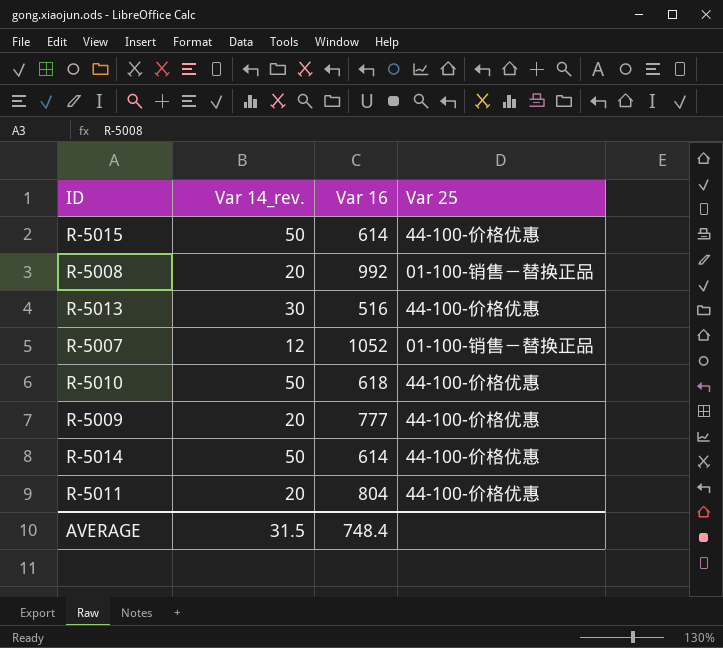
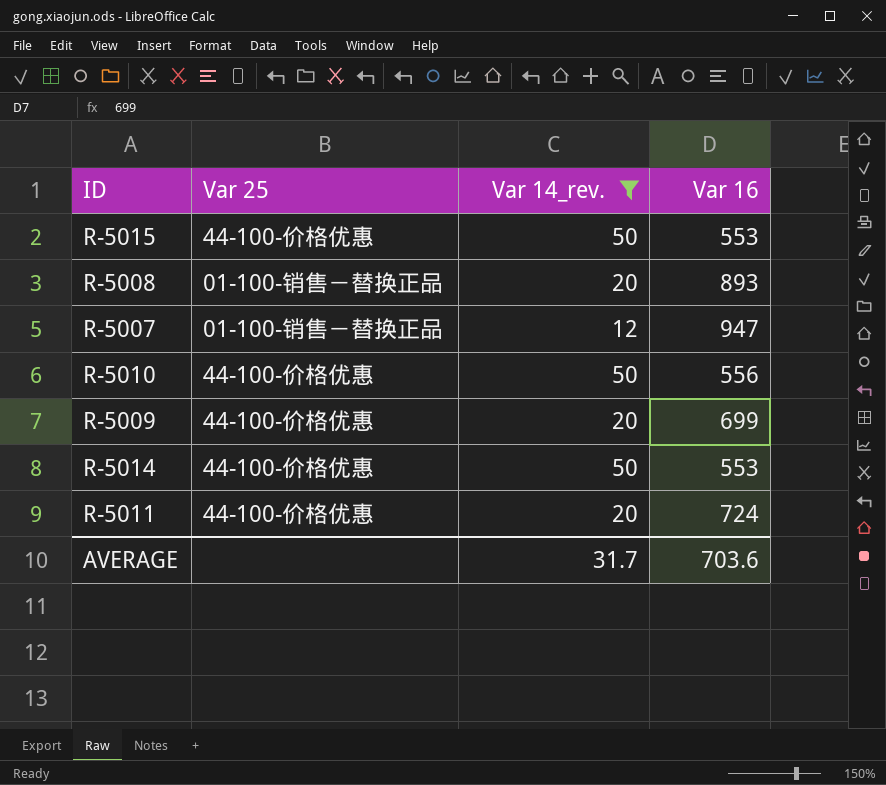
filter: none -> Var 14_rev. != 30
column Var 25 | position: 4 -> 2
R-5015 | Var 16: 614 -> 553
R-5008 | Var 16: 992 -> 893
R-5007 | Var 16: 1052 -> 947
R-5010 | Var 16: 618 -> 556
R-5009 | Var 16: 777 -> 699
R-5014 | Var 16: 614 -> 553
R-5011 | Var 16: 804 -> 724
AVERAGE | Var 14_rev.: 31.5 -> 31.7
AVERAGE | Var 16: 748.4 -> 703.6

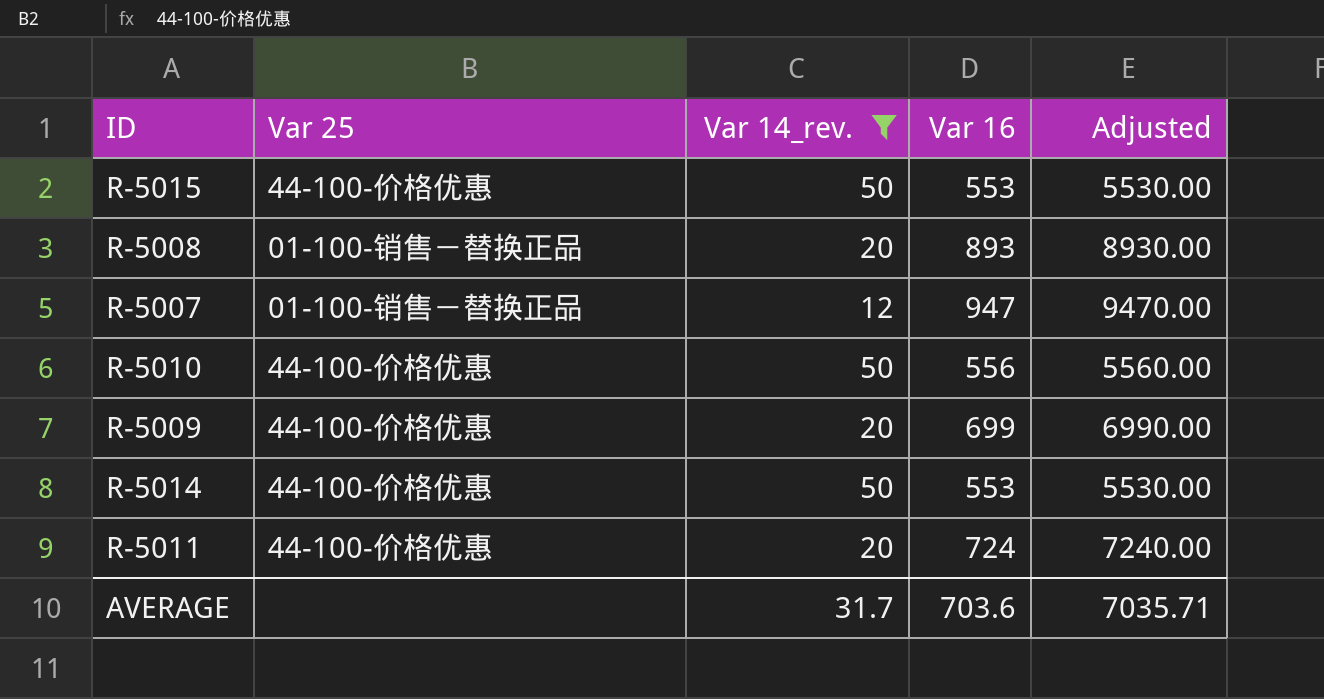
column Adjusted | formula: none -> [Var 16] * 10

